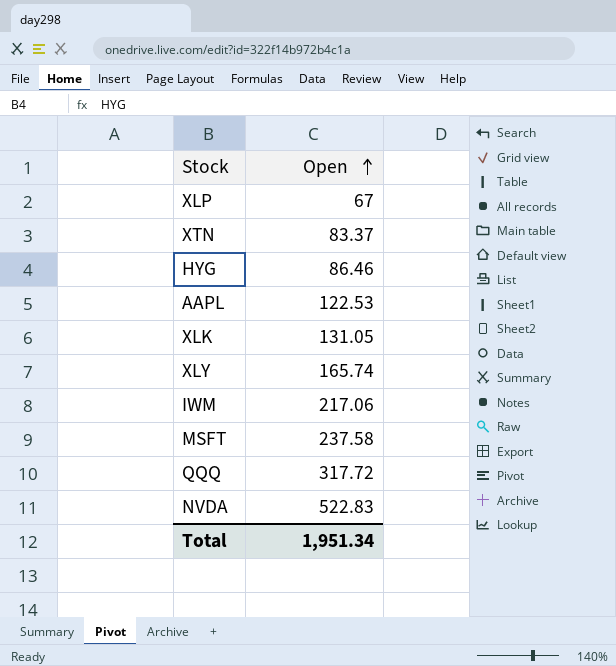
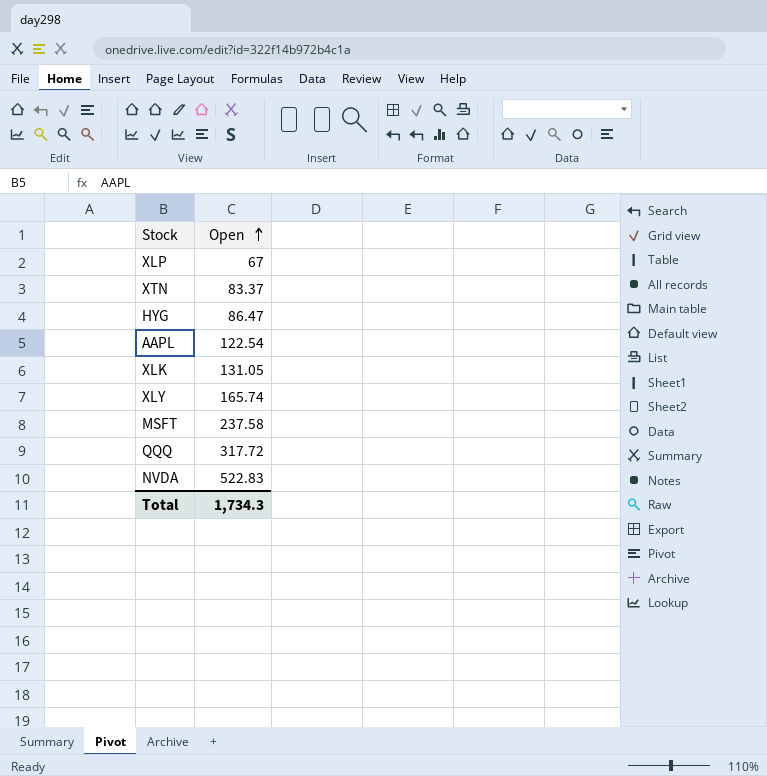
row IWM: 217.06 -> none
HYG | Open: 86.46 -> 86.47
AAPL | Open: 122.53 -> 122.54
Total | Open: 1,951.34 -> 1,734.3

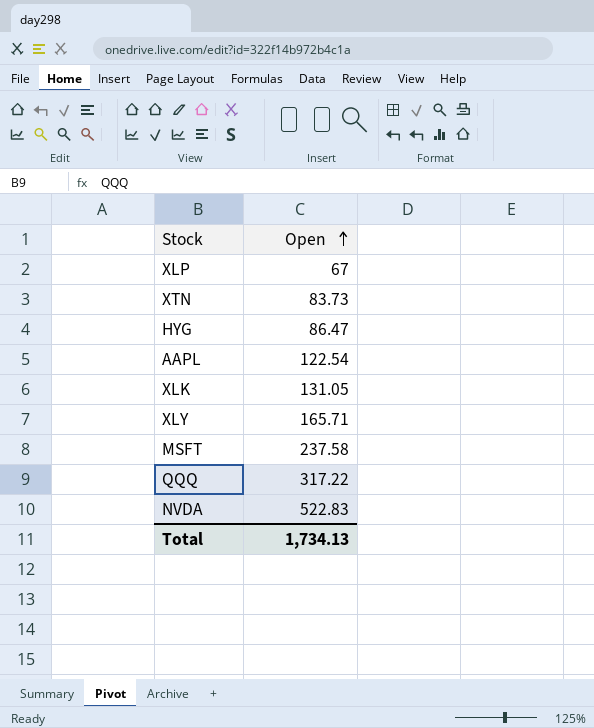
XTN | Open: 83.37 -> 83.73
XLY | Open: 165.74 -> 165.71
QQQ | Open: 317.72 -> 317.22
Total | Open: 1,734.3 -> 1,734.13

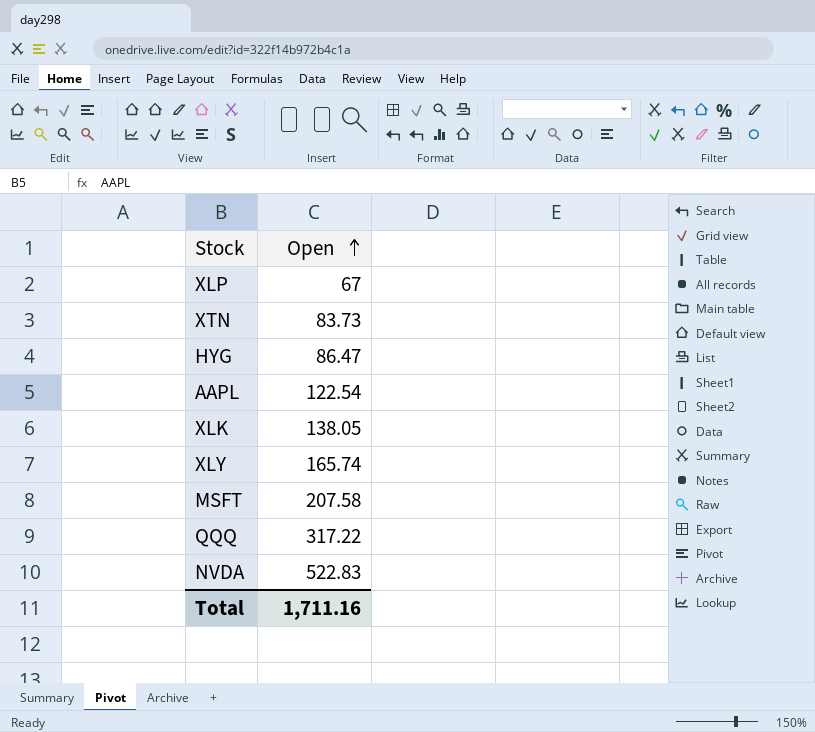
XLK | Open: 131.05 -> 138.05
XLY | Open: 165.71 -> 165.74
MSFT | Open: 237.58 -> 207.58
Total | Open: 1,734.13 -> 1,711.16

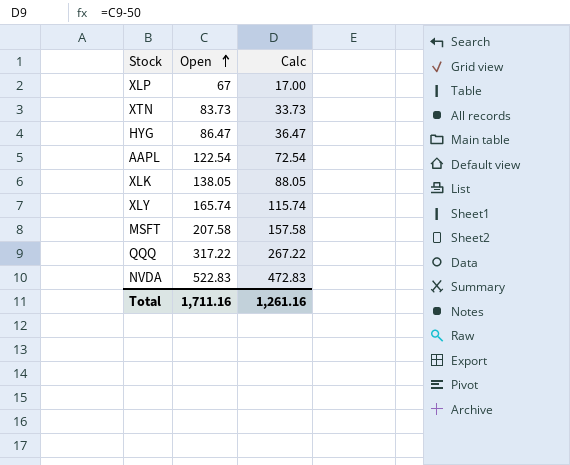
column Calc | formula: none -> [Open] - 50

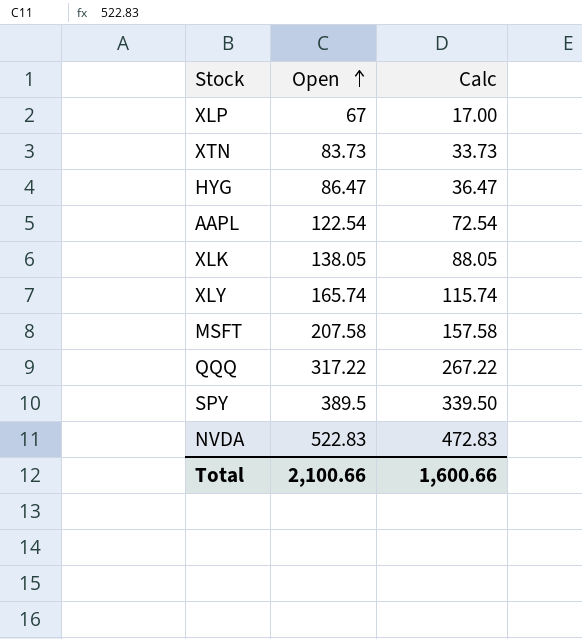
row SPY: none -> 389.5 | 339.50
Total | Open: 1,711.16 -> 2,100.66
Total | Calc: 1,261.16 -> 1,600.66

